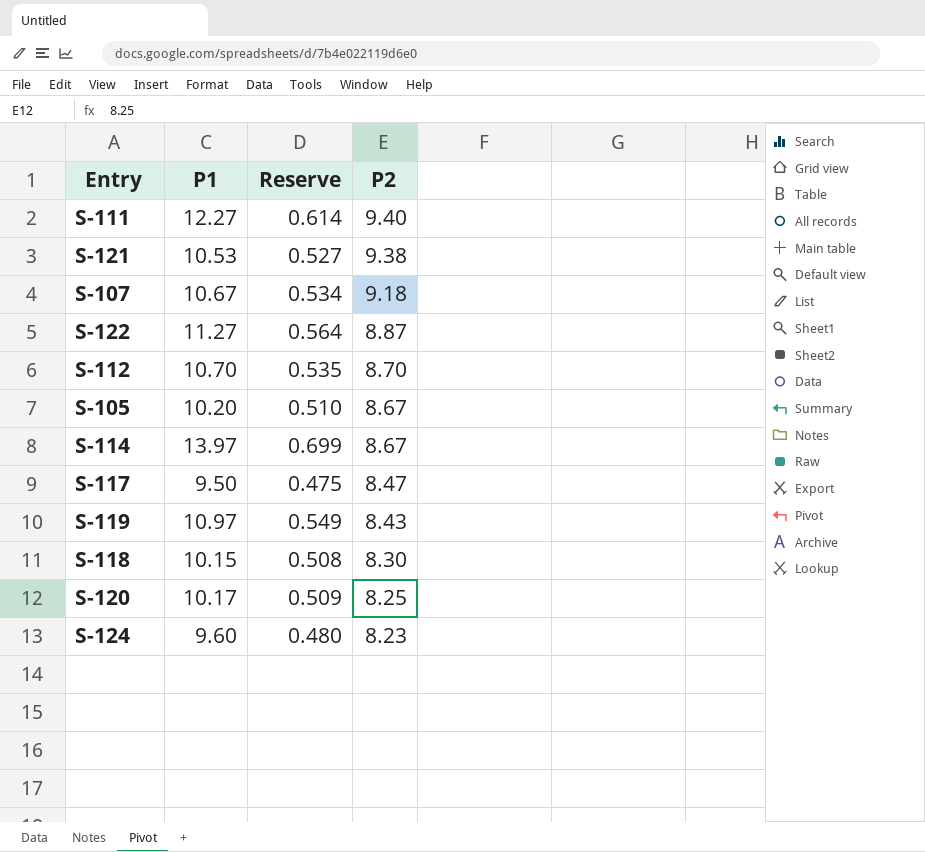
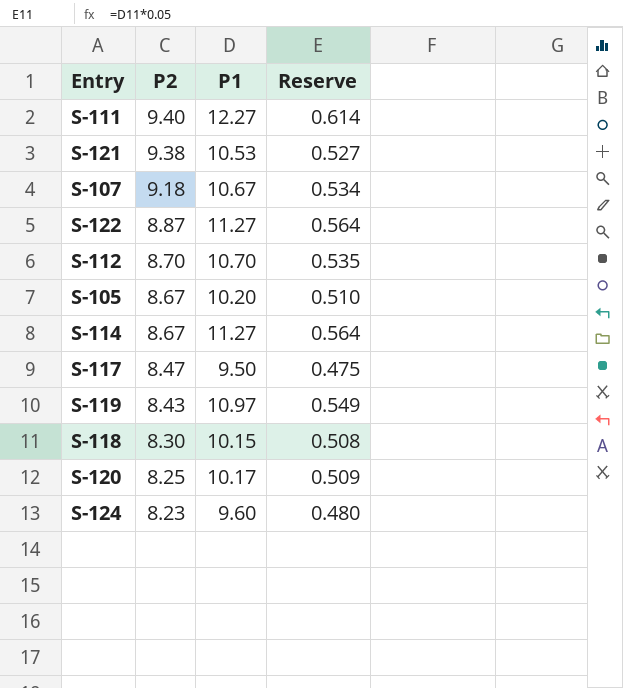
column P2 | position: 4 -> 2
S-114 | P1: 13.97 -> 11.27
S-114 | Reserve: 0.699 -> 0.564

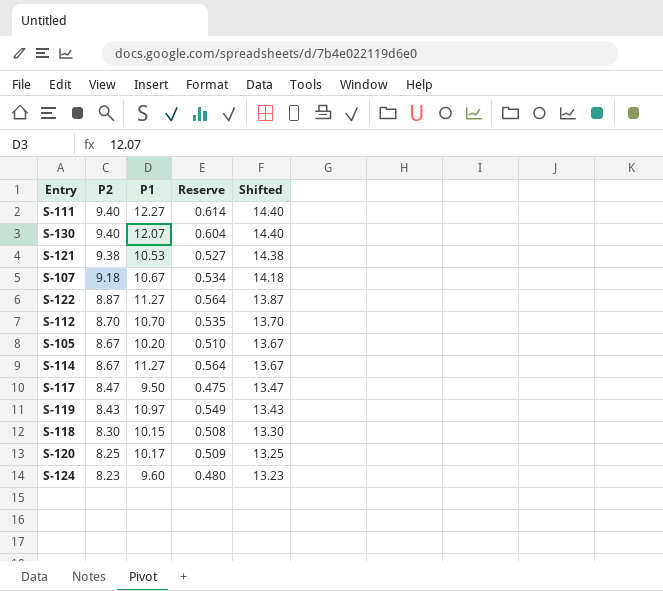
column Shifted | formula: none -> [P2] + 5
row S-130: none -> 9.40 | 12.07 | 0.604 | 14.40

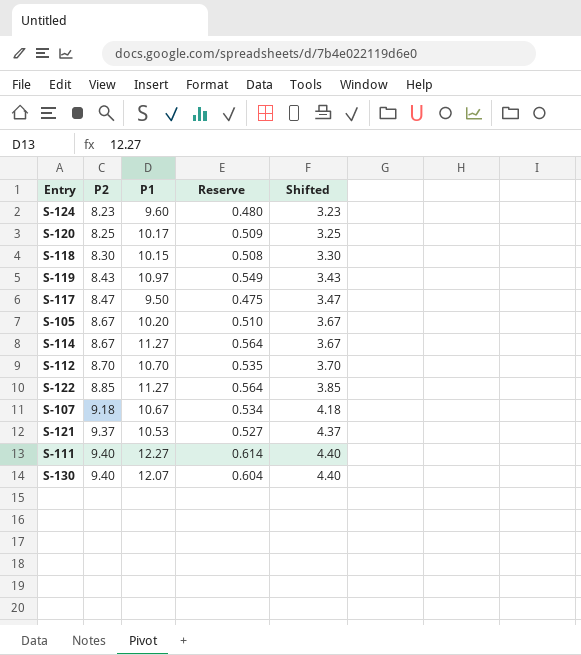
row order: P2 descending -> P2 ascending
column Shifted | formula: [P2] + 5 -> [P2] - 5
S-122 | P2: 8.87 -> 8.85
S-121 | P2: 9.38 -> 9.37

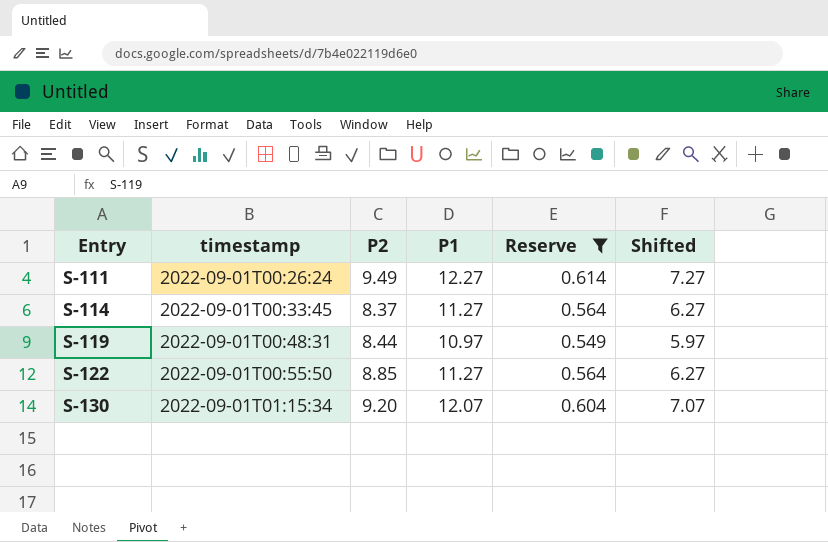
filter: none -> Reserve >= 0.549
row order: P2 ascending -> Entry ascending
column timestamp | position: none -> 2
column Shifted | formula: [P2] - 5 -> [P1] - 5
S-111 | P2: 9.40 -> 9.49
S-114 | P2: 8.67 -> 8.37
S-119 | P2: 8.43 -> 8.44
S-130 | P2: 9.40 -> 9.20

